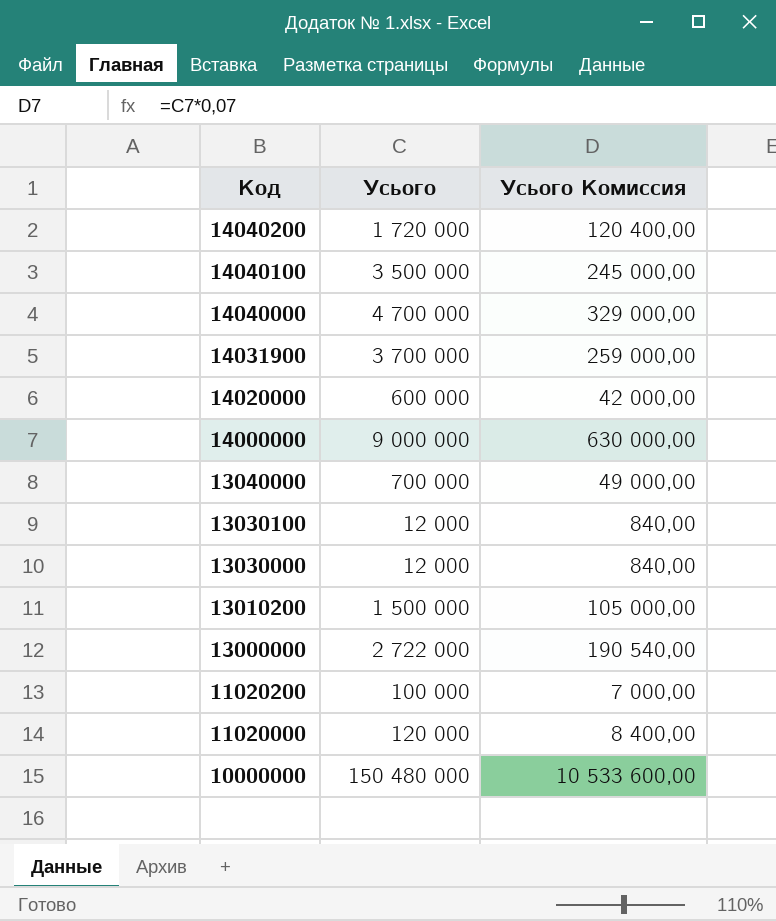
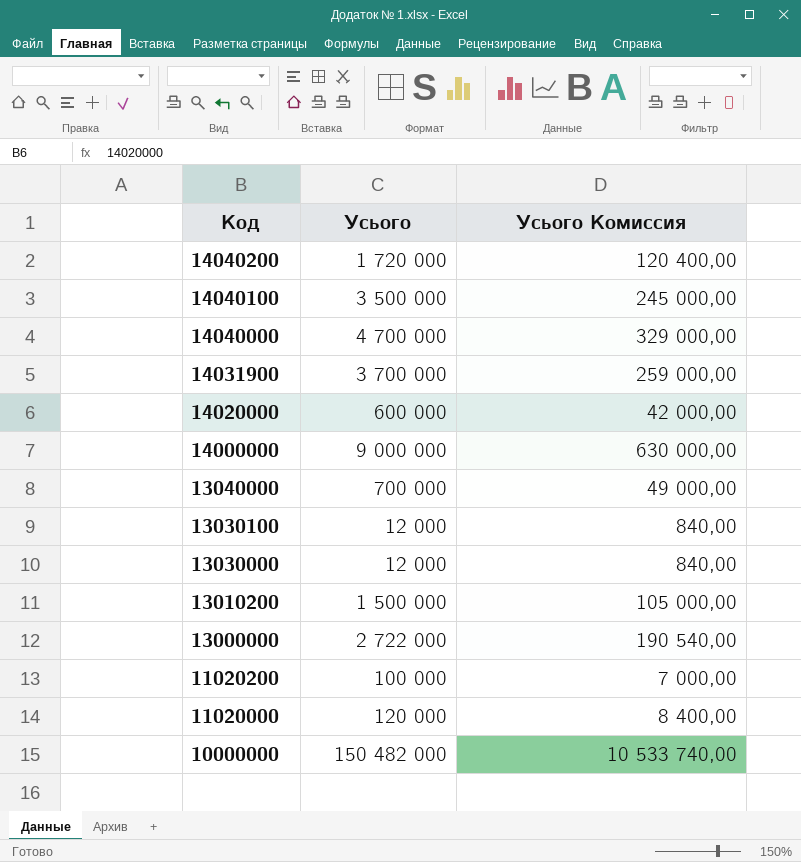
10000000 | Усього: 150 480 000 -> 150 482 000
10000000 | Усього Комиссия: 10 533 600,00 -> 10 533 740,00

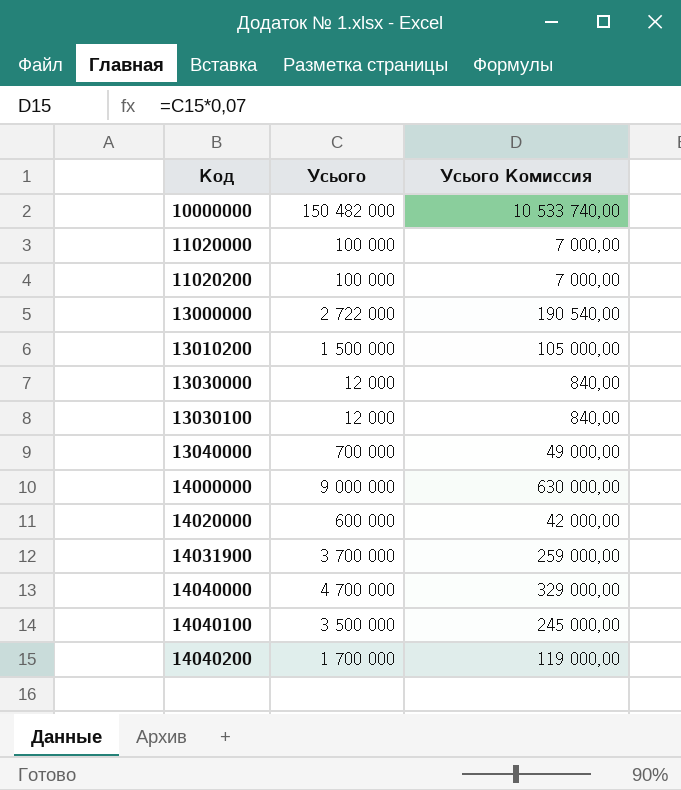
row order: Код descending -> Код ascending
11020000 | Усього: 120 000 -> 100 000
11020000 | Усього Комиссия: 8 400,00 -> 7 000,00
14040200 | Усього: 1 720 000 -> 1 700 000
14040200 | Усього Комиссия: 120 400,00 -> 119 000,00

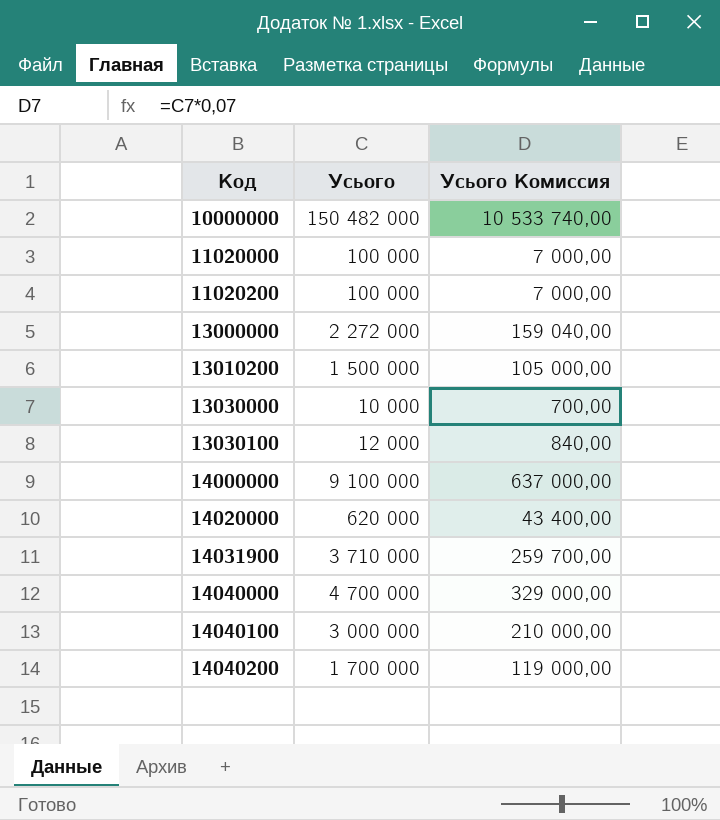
row 13040000: 700 000 | 49 000,00 -> none
13000000 | Усього: 2 722 000 -> 2 272 000
13000000 | Усього Комиссия: 190 540,00 -> 159 040,00
13030000 | Усього: 12 000 -> 10 000
13030000 | Усього Комиссия: 840,00 -> 700,00
14000000 | Усього: 9 000 000 -> 9 100 000
14000000 | Усього Комиссия: 630 000,00 -> 637 000,00
14020000 | Усього: 600 000 -> 620 000
14020000 | Усього Комиссия: 42 000,00 -> 43 400,00
14031900 | Усього: 3 700 000 -> 3 710 000
14031900 | Усього Комиссия: 259 000,00 -> 259 700,00
14040100 | Усього: 3 500 000 -> 3 000 000
14040100 | Усього Комиссия: 245 000,00 -> 210 000,00

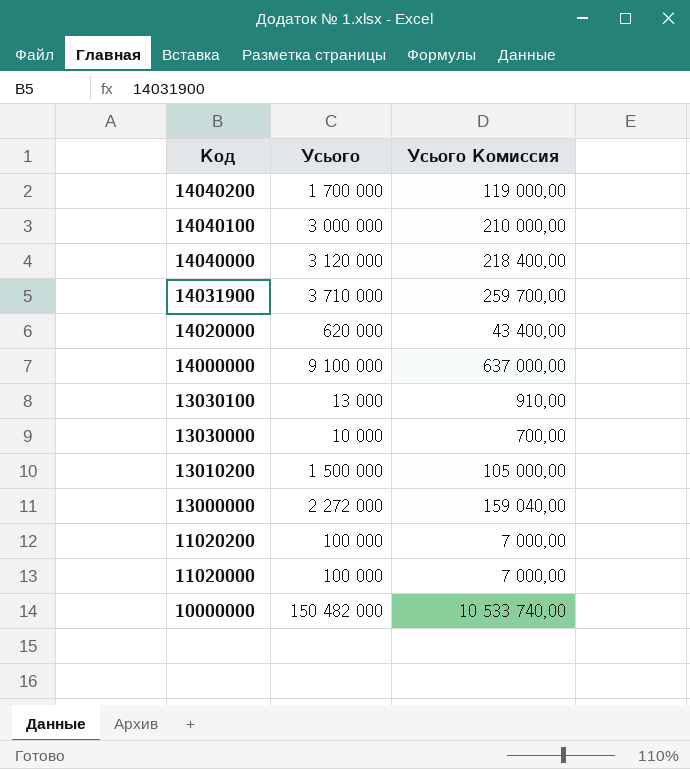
row order: Код ascending -> Код descending
14040000 | Усього: 4 700 000 -> 3 120 000
14040000 | Усього Комиссия: 329 000,00 -> 218 400,00
13030100 | Усього: 12 000 -> 13 000
13030100 | Усього Комиссия: 840,00 -> 910,00

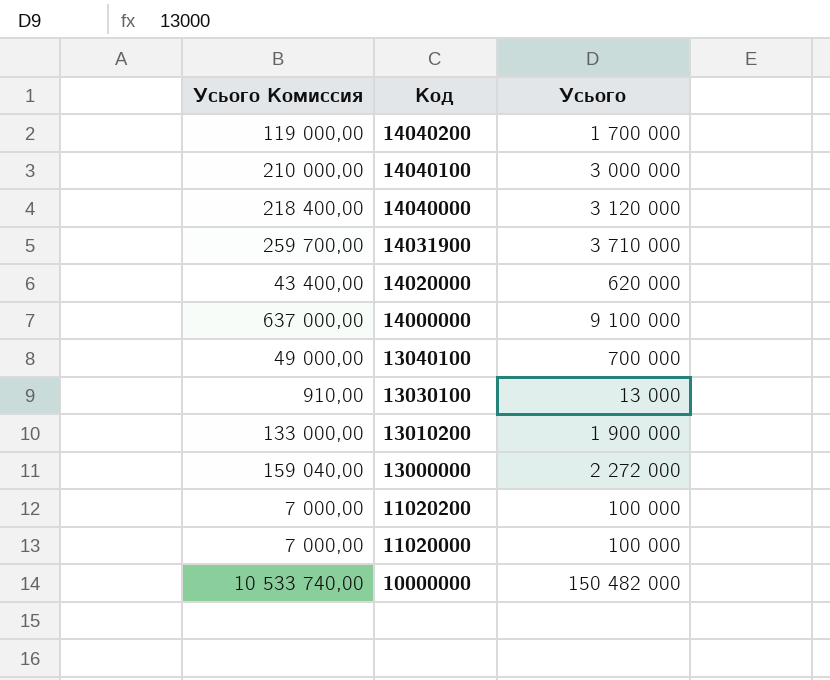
column Усього Комиссия | position: 3 -> 1
row 13030000: 10 000 | 700,00 -> none
row 13040100: none -> 49 000,00 | 700 000
13010200 | Усього Комиссия: 105 000,00 -> 133 000,00
13010200 | Усього: 1 500 000 -> 1 900 000

